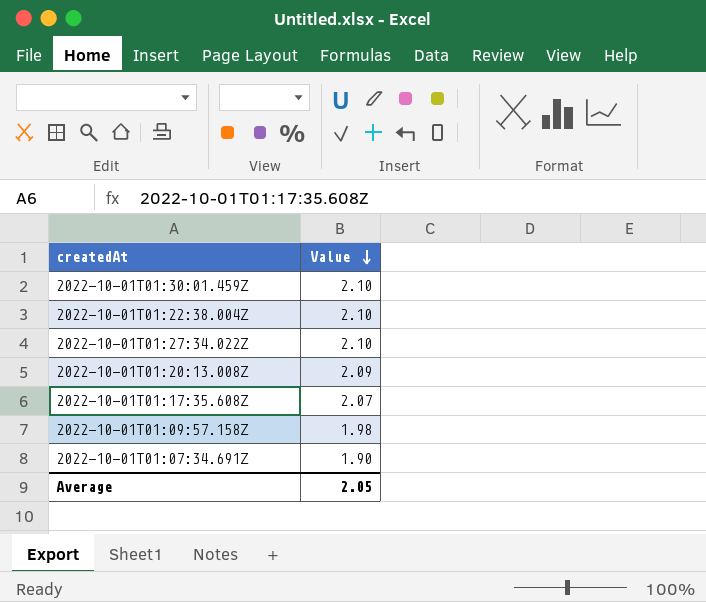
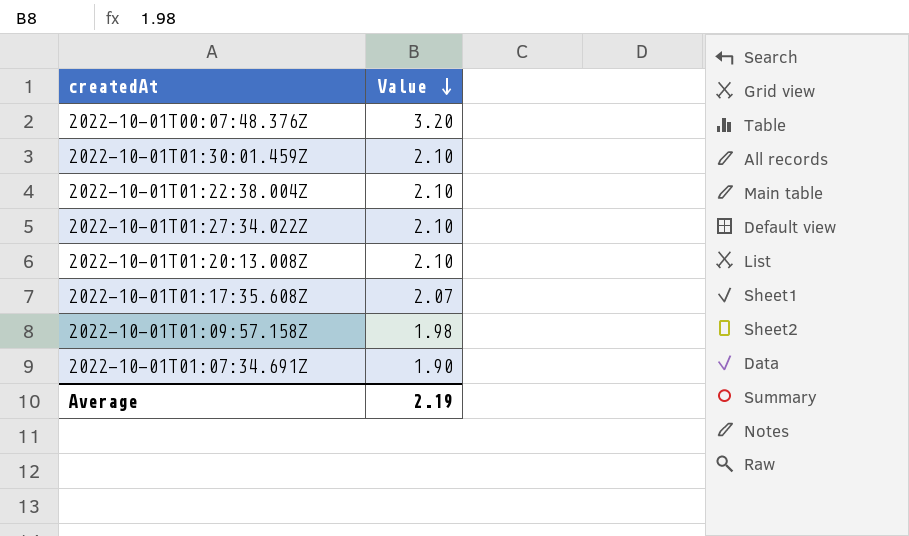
row 2022-10-01T00:07:48.376Z: none -> 3.20
2022-10-01T01:20:13.008Z | Value: 2.09 -> 2.10
Average | Value: 2.05 -> 2.19

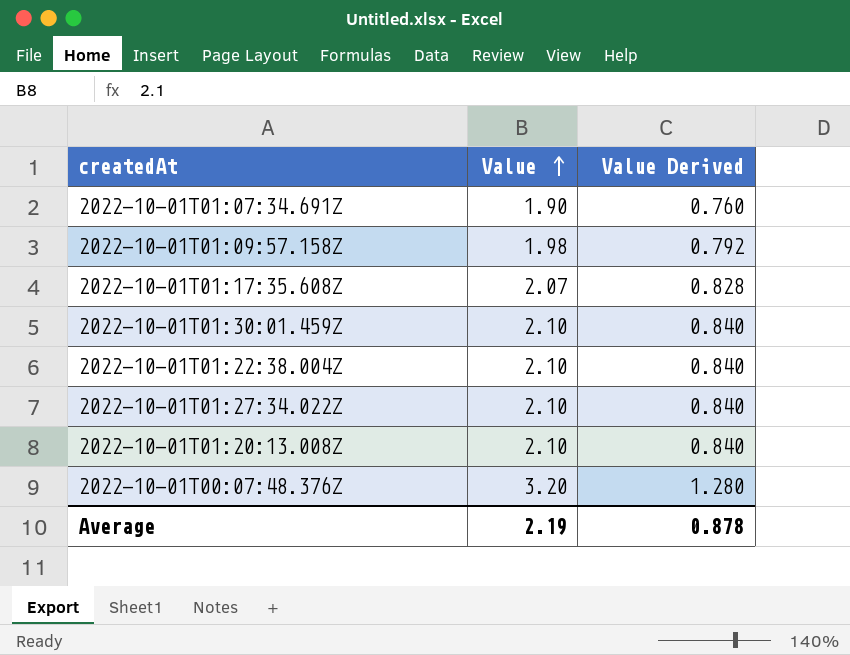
row order: Value descending -> Value ascending
column Value Derived | formula: none -> [Value] * 0.4

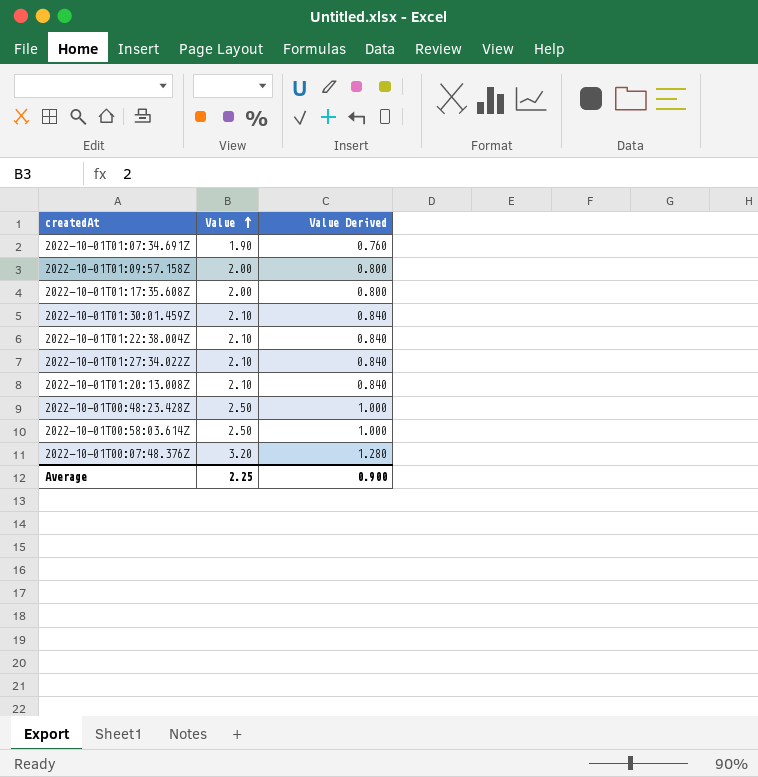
2022-10-01T01:09:57.158Z | Value: 1.98 -> 2.00
2022-10-01T01:09:57.158Z | Value Derived: 0.792 -> 0.800
2022-10-01T01:17:35.608Z | Value: 2.07 -> 2.00
2022-10-01T01:17:35.608Z | Value Derived: 0.828 -> 0.800
row 2022-10-01T00:48:23.428Z: none -> 2.50 | 1.000
row 2022-10-01T00:58:03.614Z: none -> 2.50 | 1.000
Average | Value: 2.19 -> 2.25
Average | Value Derived: 0.878 -> 0.900

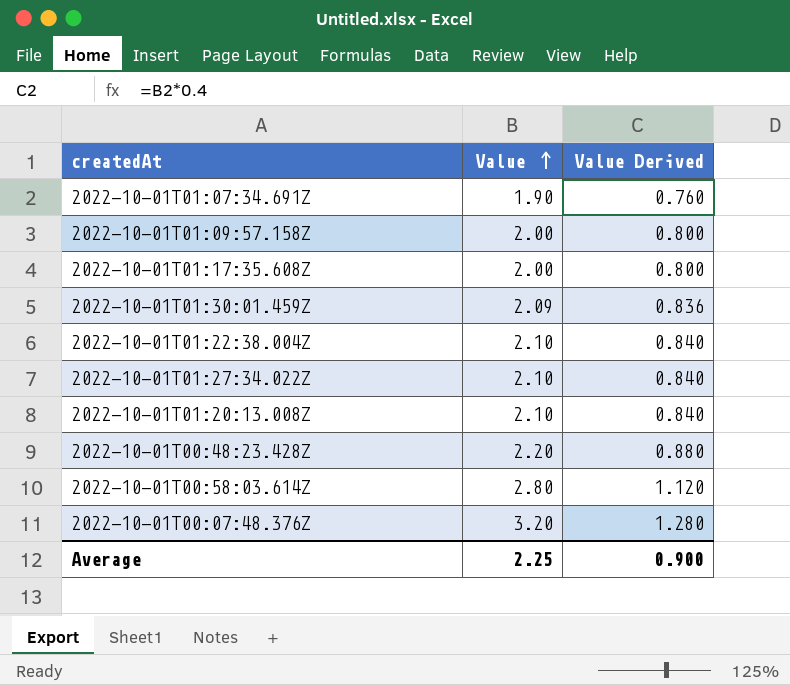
2022-10-01T01:30:01.459Z | Value: 2.10 -> 2.09
2022-10-01T01:30:01.459Z | Value Derived: 0.840 -> 0.836
2022-10-01T00:48:23.428Z | Value: 2.50 -> 2.20
2022-10-01T00:48:23.428Z | Value Derived: 1.000 -> 0.880
2022-10-01T00:58:03.614Z | Value: 2.50 -> 2.80
2022-10-01T00:58:03.614Z | Value Derived: 1.000 -> 1.120

